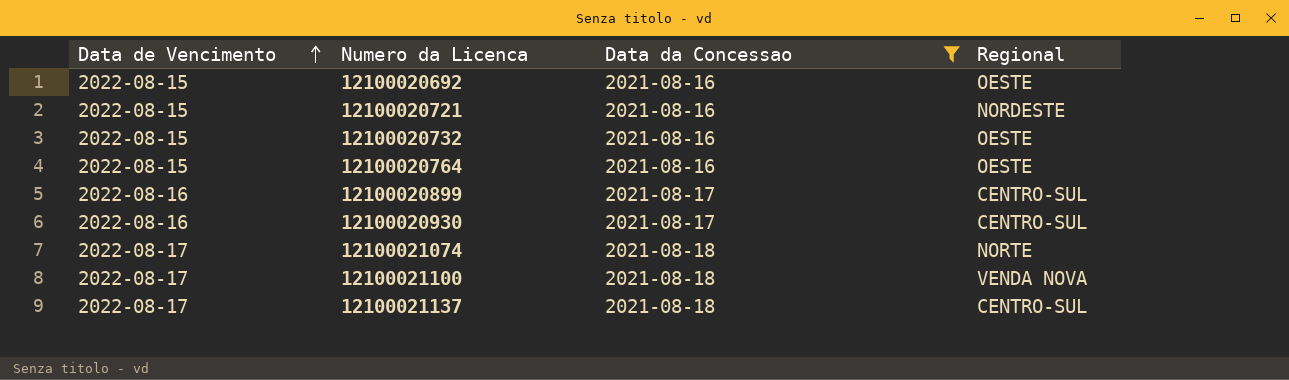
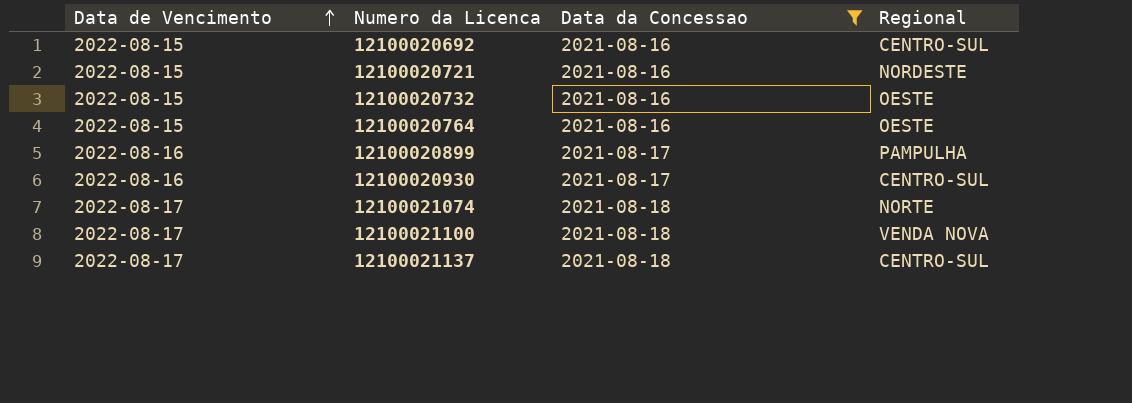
12100020692 | Regional: OESTE -> CENTRO-SUL
12100020899 | Regional: CENTRO-SUL -> PAMPULHA

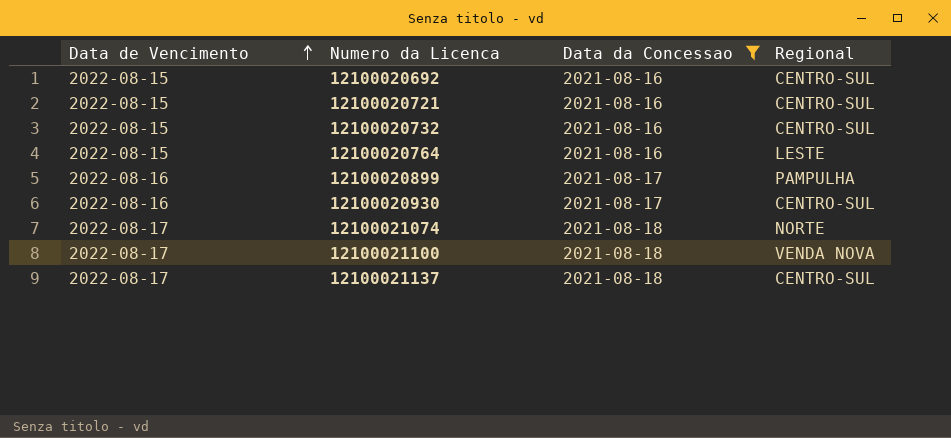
12100020721 | Regional: NORDESTE -> CENTRO-SUL
12100020732 | Regional: OESTE -> CENTRO-SUL
12100020764 | Regional: OESTE -> LESTE

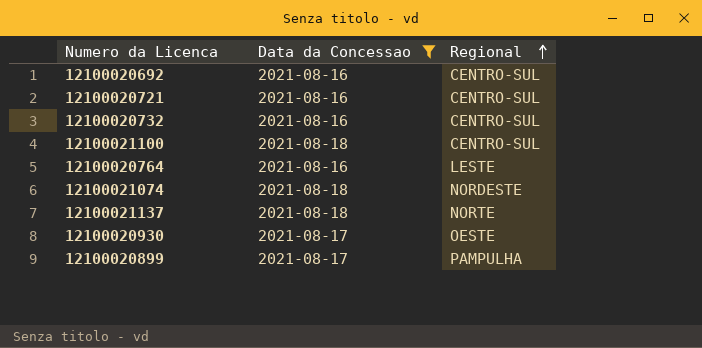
row order: Data de Vencimento ascending -> Regional ascending
column Data de Vencimento | position: 1 -> none
12100021100 | Regional: VENDA NOVA -> CENTRO-SUL
12100021074 | Regional: NORTE -> NORDESTE
12100021137 | Regional: CENTRO-SUL -> NORTE
12100020930 | Regional: CENTRO-SUL -> OESTE

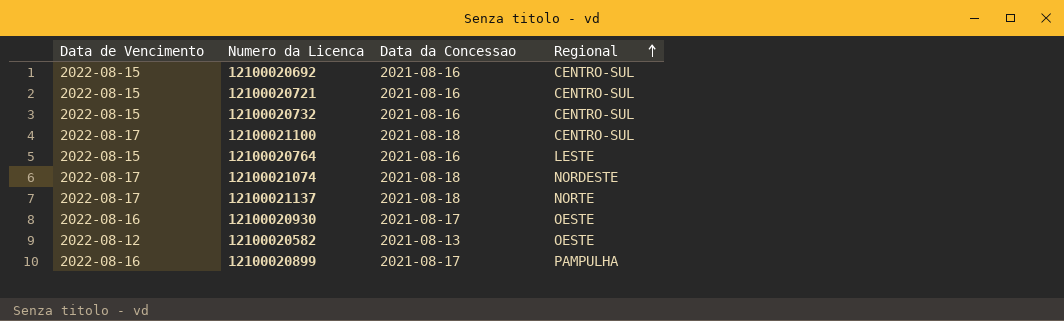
filter: Data da Concessao != 2021-08-13 -> none
column Data de Vencimento | position: none -> 1

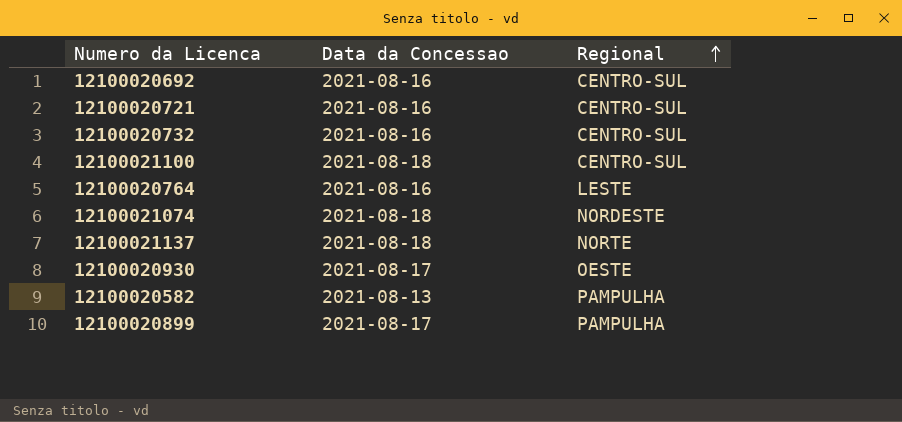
column Data de Vencimento | position: 1 -> none
12100020582 | Regional: OESTE -> PAMPULHA

